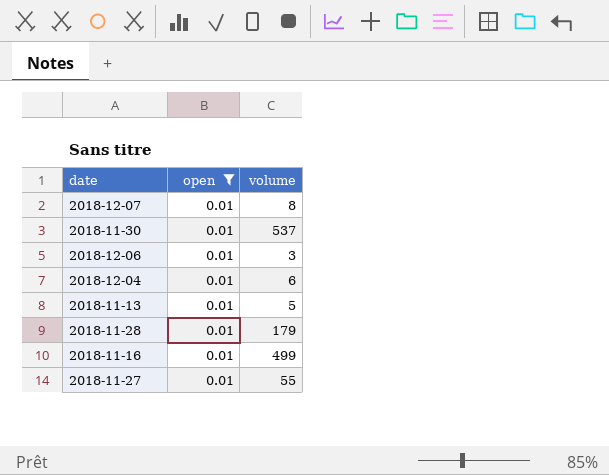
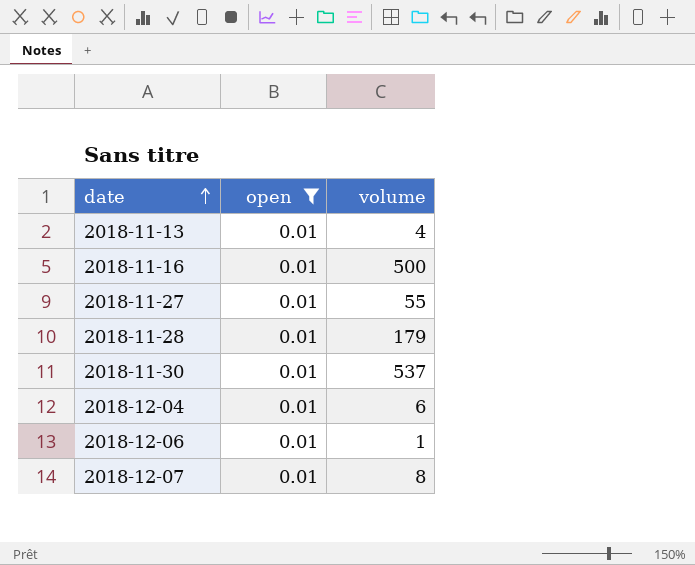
row order: none -> date ascending
2018-11-13 | volume: 5 -> 4
2018-11-16 | volume: 499 -> 500
2018-12-06 | volume: 3 -> 1

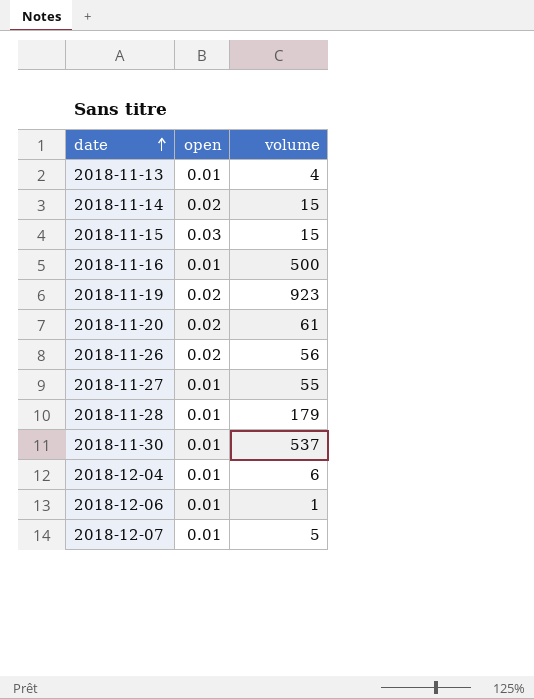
filter: open = 0.01 -> none
2018-12-07 | volume: 8 -> 5

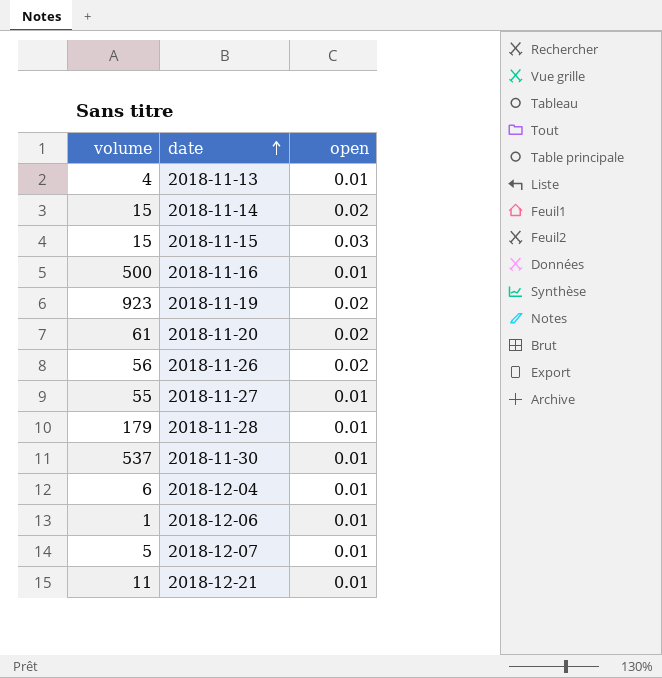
column volume | position: 3 -> 1
row 2018-12-21: none -> 11 | 0.01

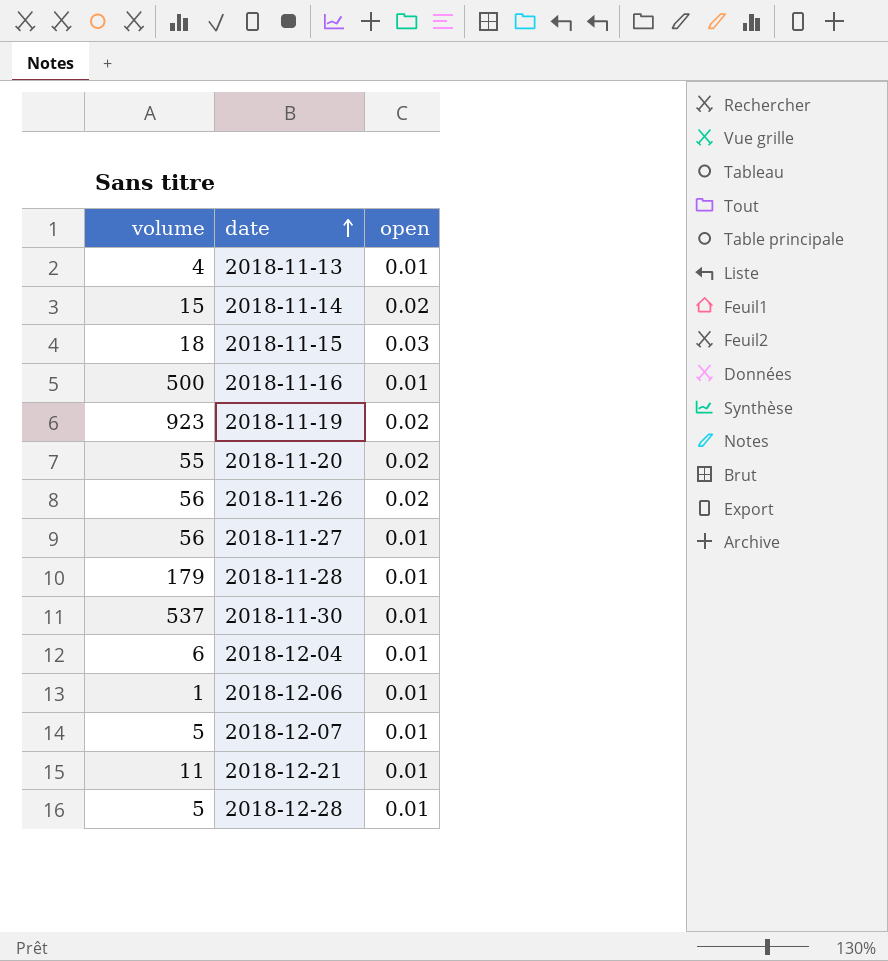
2018-11-15 | volume: 15 -> 18
2018-11-20 | volume: 61 -> 55
2018-11-27 | volume: 55 -> 56
row 2018-12-28: none -> 5 | 0.01

